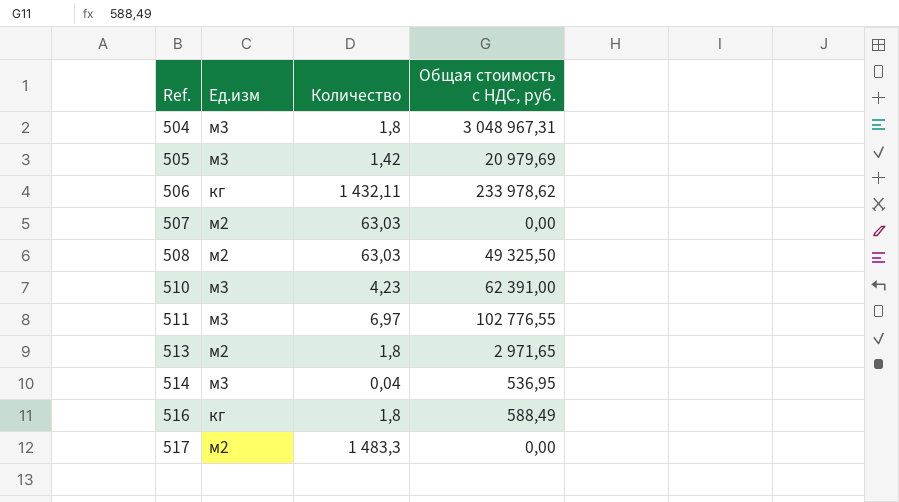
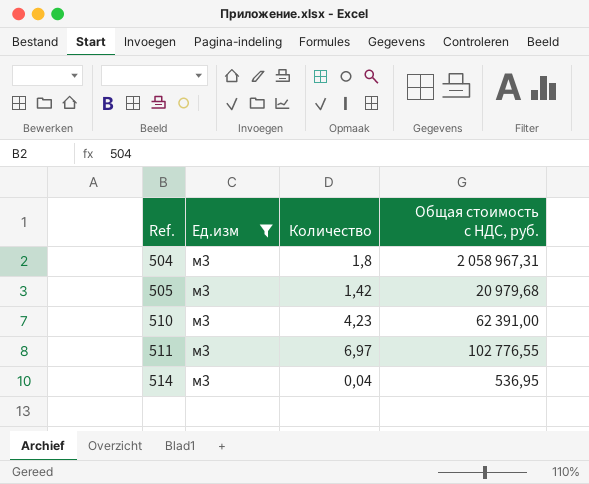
filter: none -> Ед.изм = м3
504 | Общая стоимость с НДС, руб.: 3 048 967,31 -> 2 058 967,31
505 | Общая стоимость с НДС, руб.: 20 979,69 -> 20 979,68

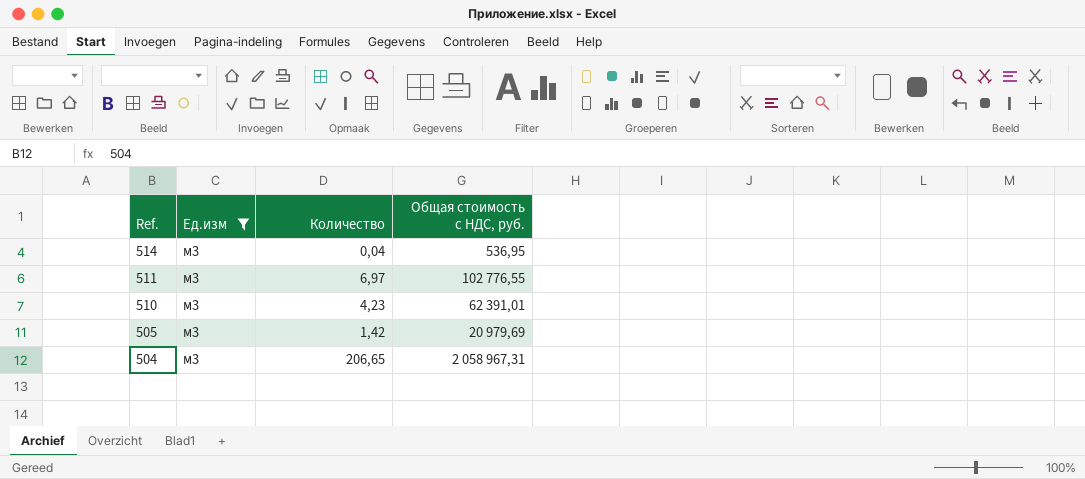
row order: Ref. ascending -> Ref. descending
510 | Общая стоимость с НДС, руб.: 62 391,00 -> 62 391,01
505 | Общая стоимость с НДС, руб.: 20 979,68 -> 20 979,69
504 | Количество: 1,8 -> 206,65

